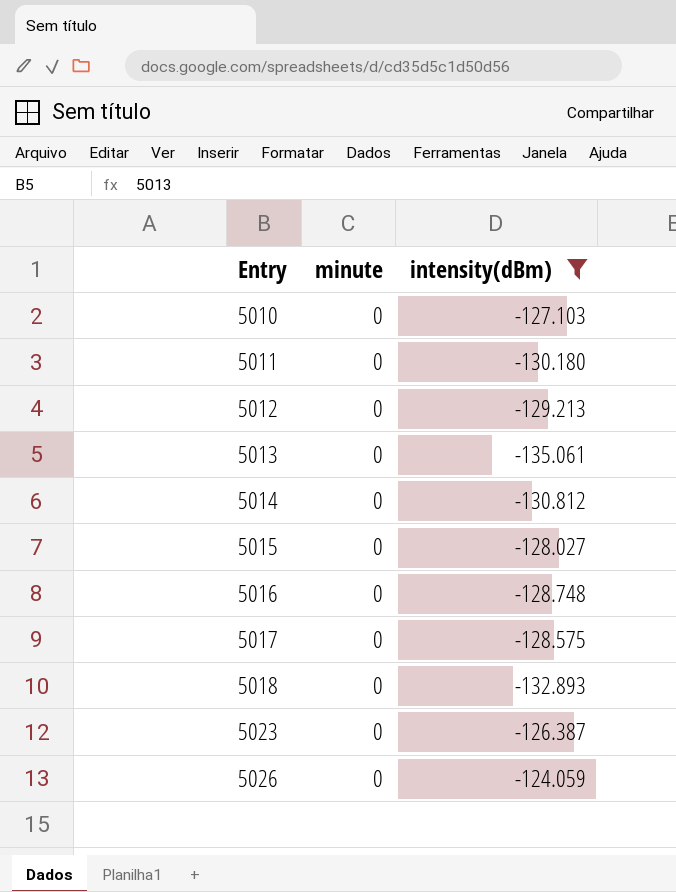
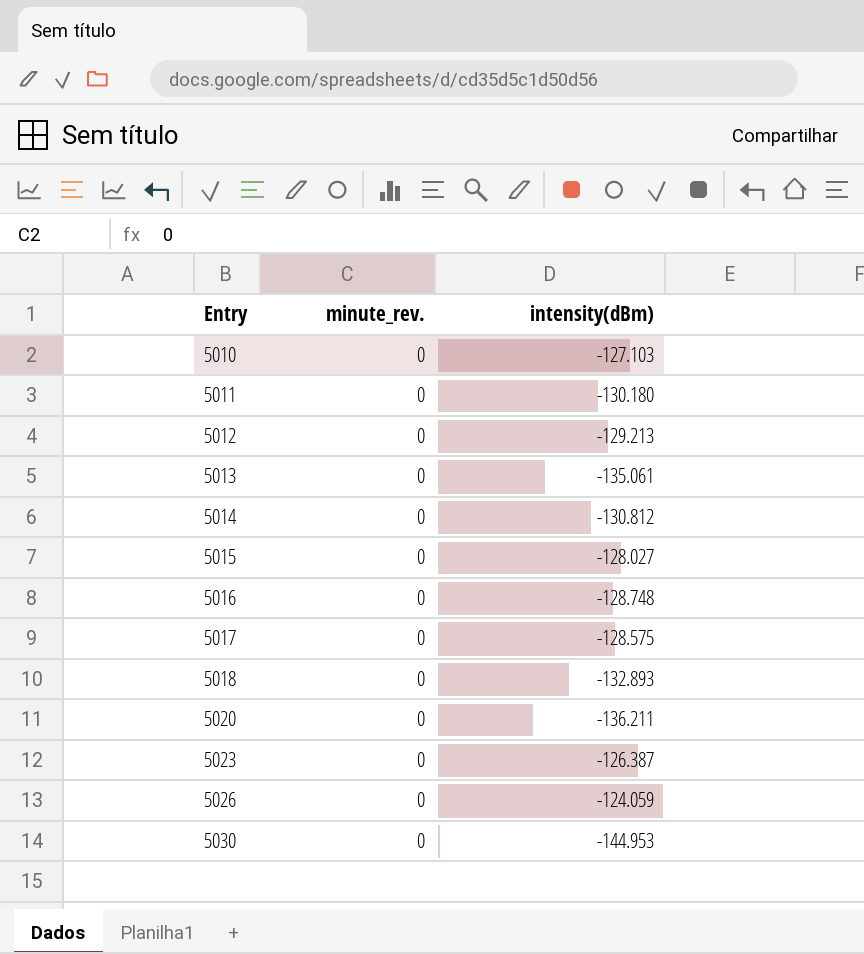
filter: intensity(dBm) >= -135.061 -> none
column name: minute -> minute_rev.

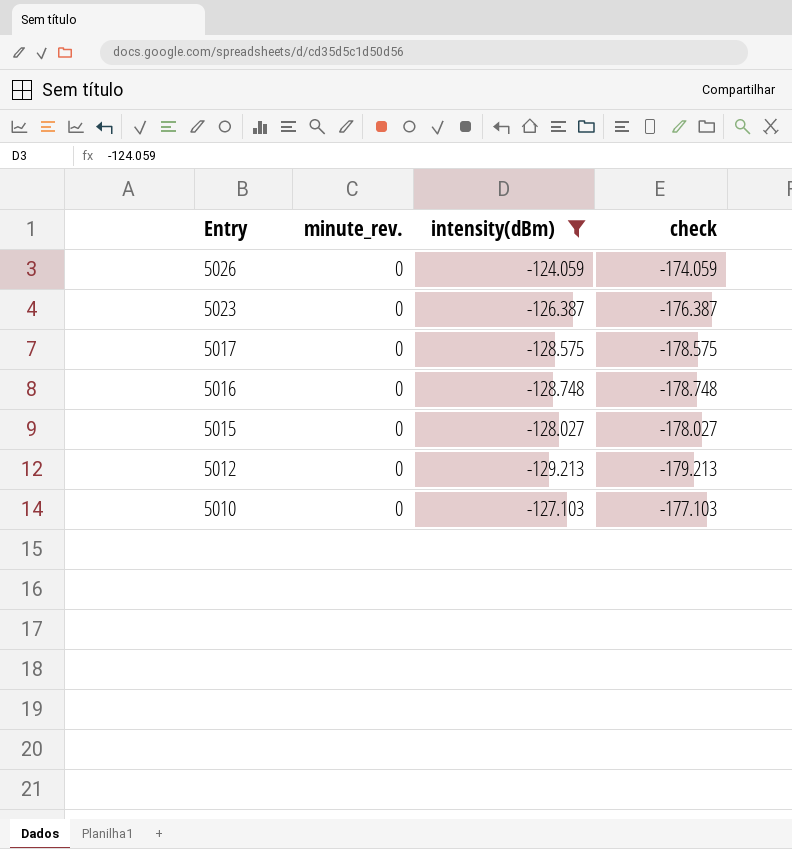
filter: none -> intensity(dBm) >= -129.213
row order: Entry ascending -> Entry descending
column check | formula: none -> [intensity(dBm)] - 50

